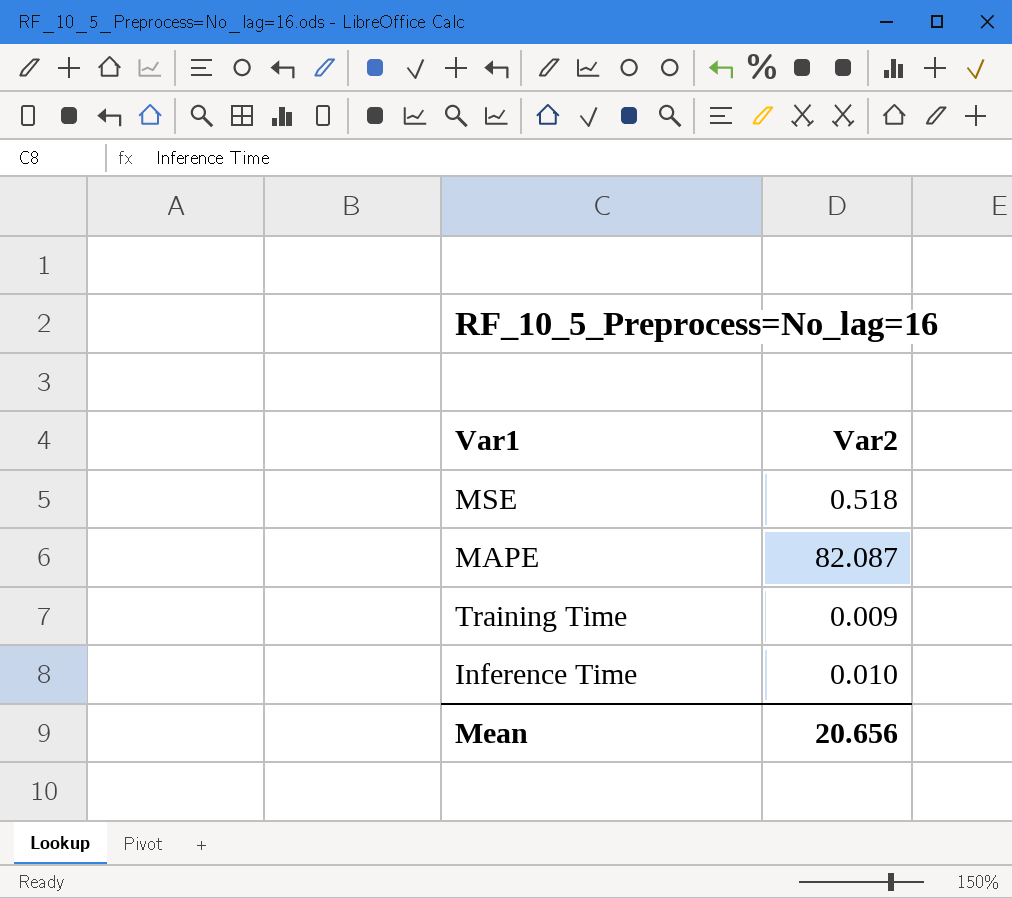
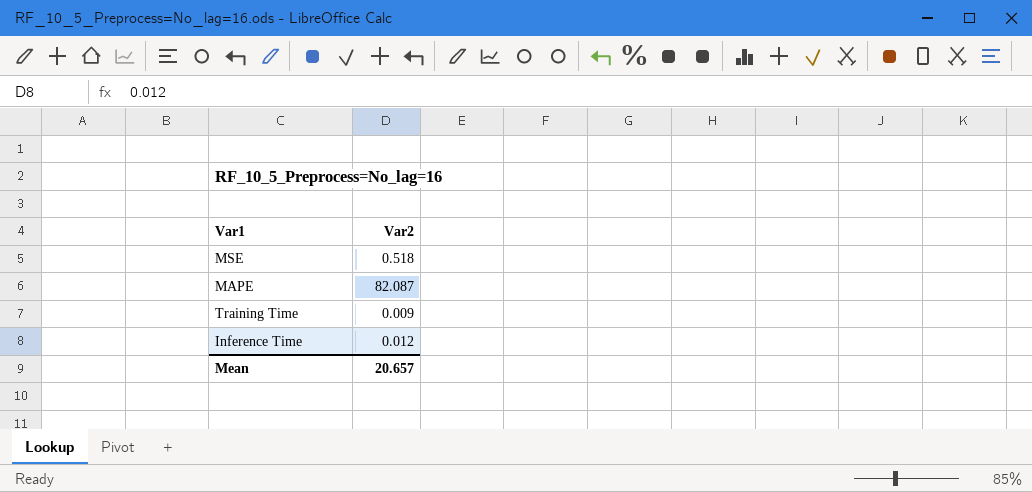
Inference Time | Var2: 0.010 -> 0.012
Mean | Var2: 20.656 -> 20.657

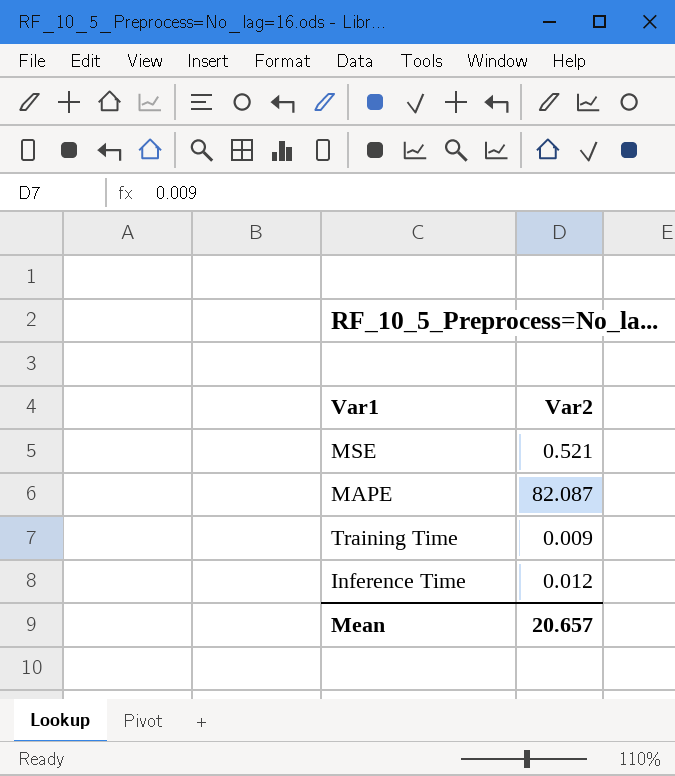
MSE | Var2: 0.518 -> 0.521

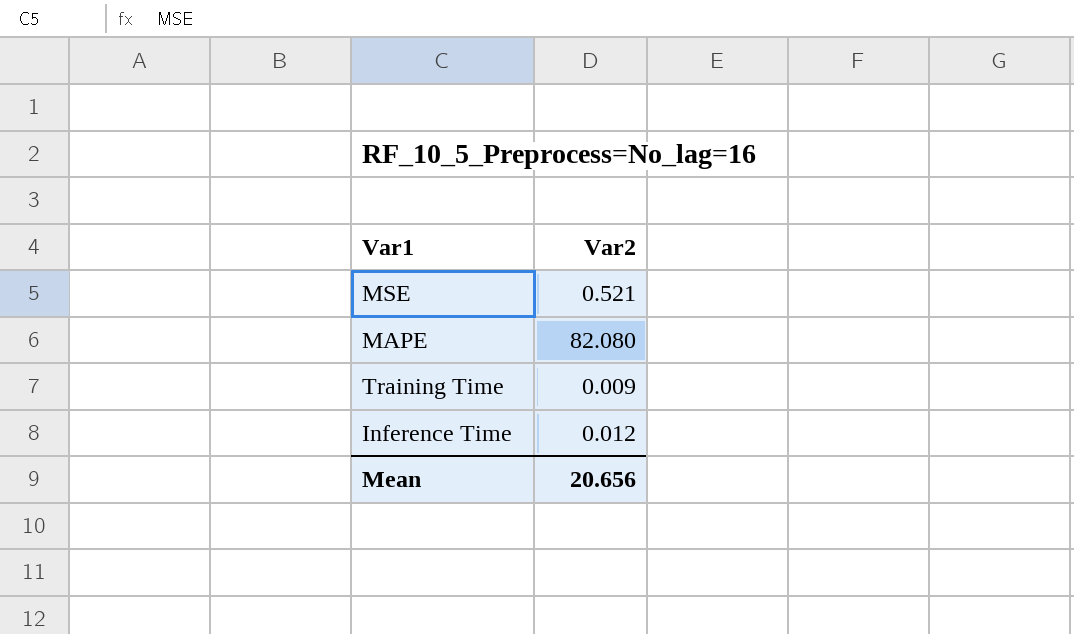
MAPE | Var2: 82.087 -> 82.080
Mean | Var2: 20.657 -> 20.656

